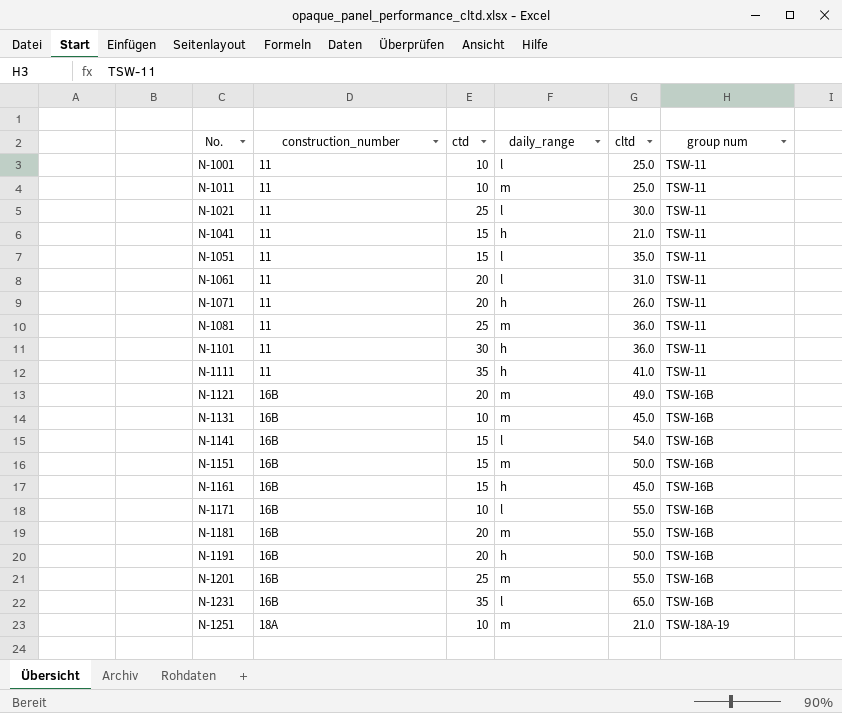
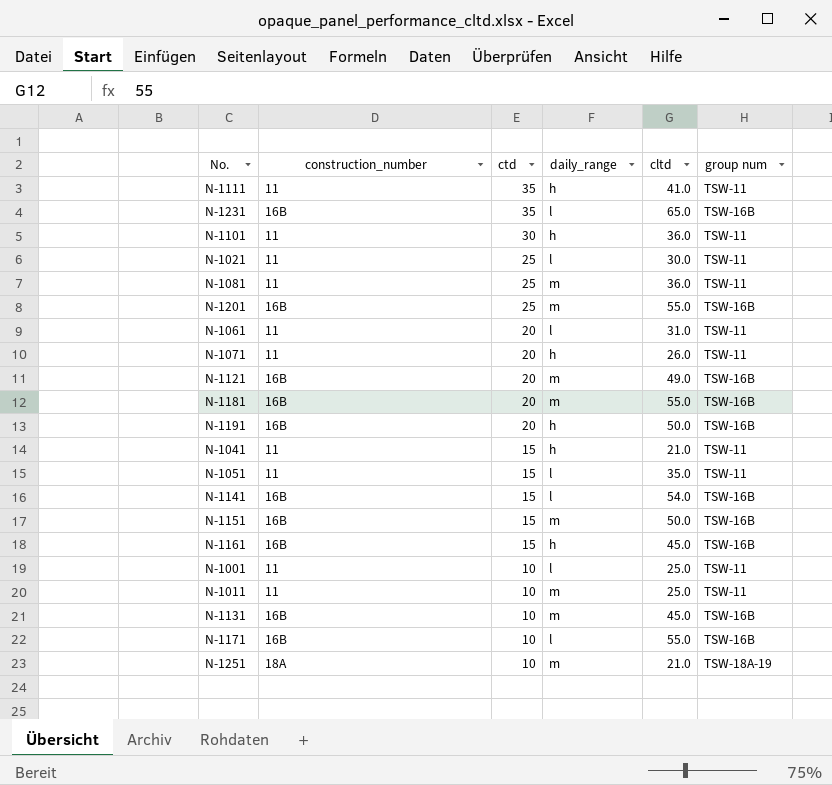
row order: No. ascending -> ctd descending

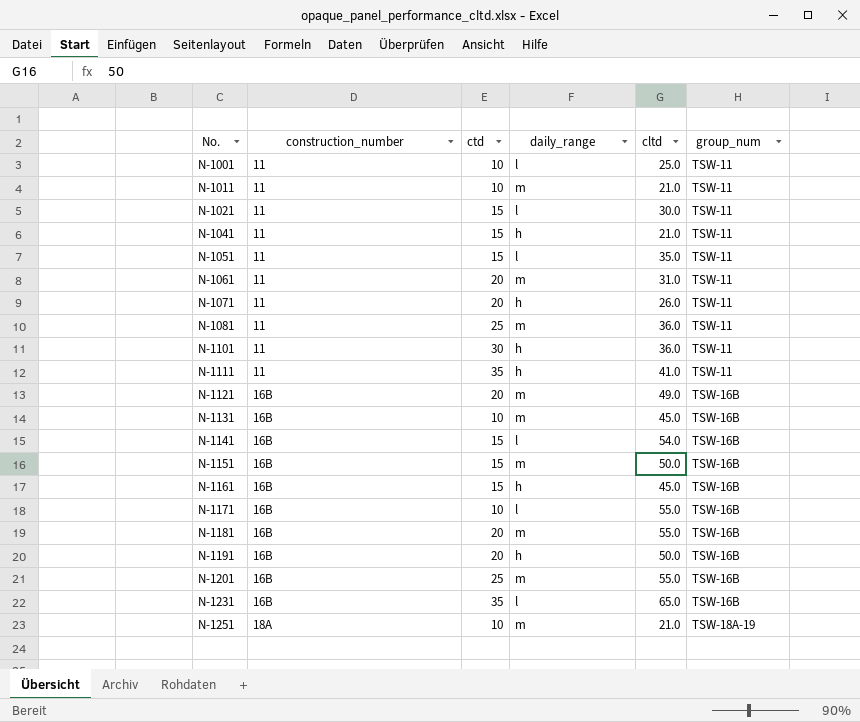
row order: ctd descending -> No. ascending
column name: group num -> group_num
N-1011 | cltd: 25.0 -> 21.0
N-1021 | ctd: 25 -> 15
N-1061 | daily_range: l -> m

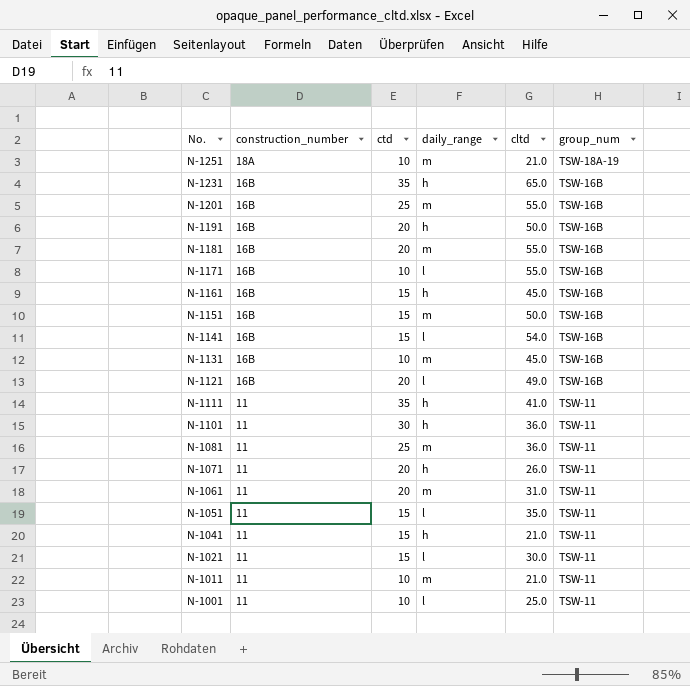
row order: No. ascending -> No. descending
N-1231 | daily_range: l -> h
N-1121 | daily_range: m -> l

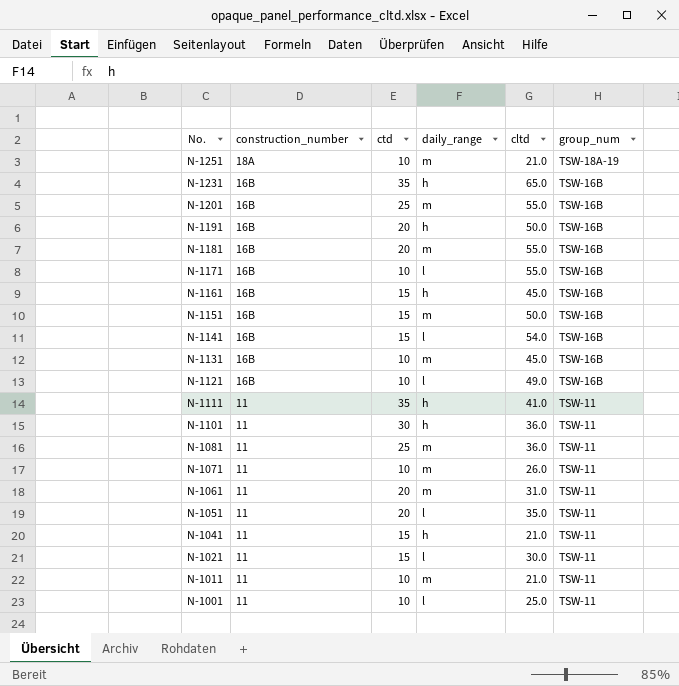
N-1121 | ctd: 20 -> 10
N-1071 | ctd: 20 -> 10
N-1071 | daily_range: h -> m
N-1051 | ctd: 15 -> 20

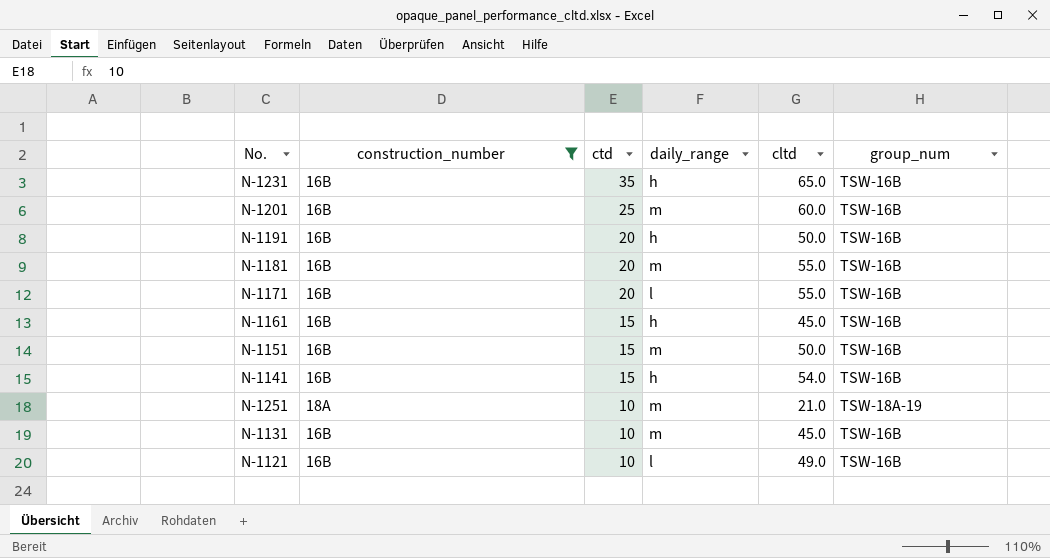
filter: none -> construction_number != 11
row order: No. descending -> ctd descending
N-1201 | cltd: 55.0 -> 60.0
N-1171 | ctd: 10 -> 20
N-1141 | daily_range: l -> h

